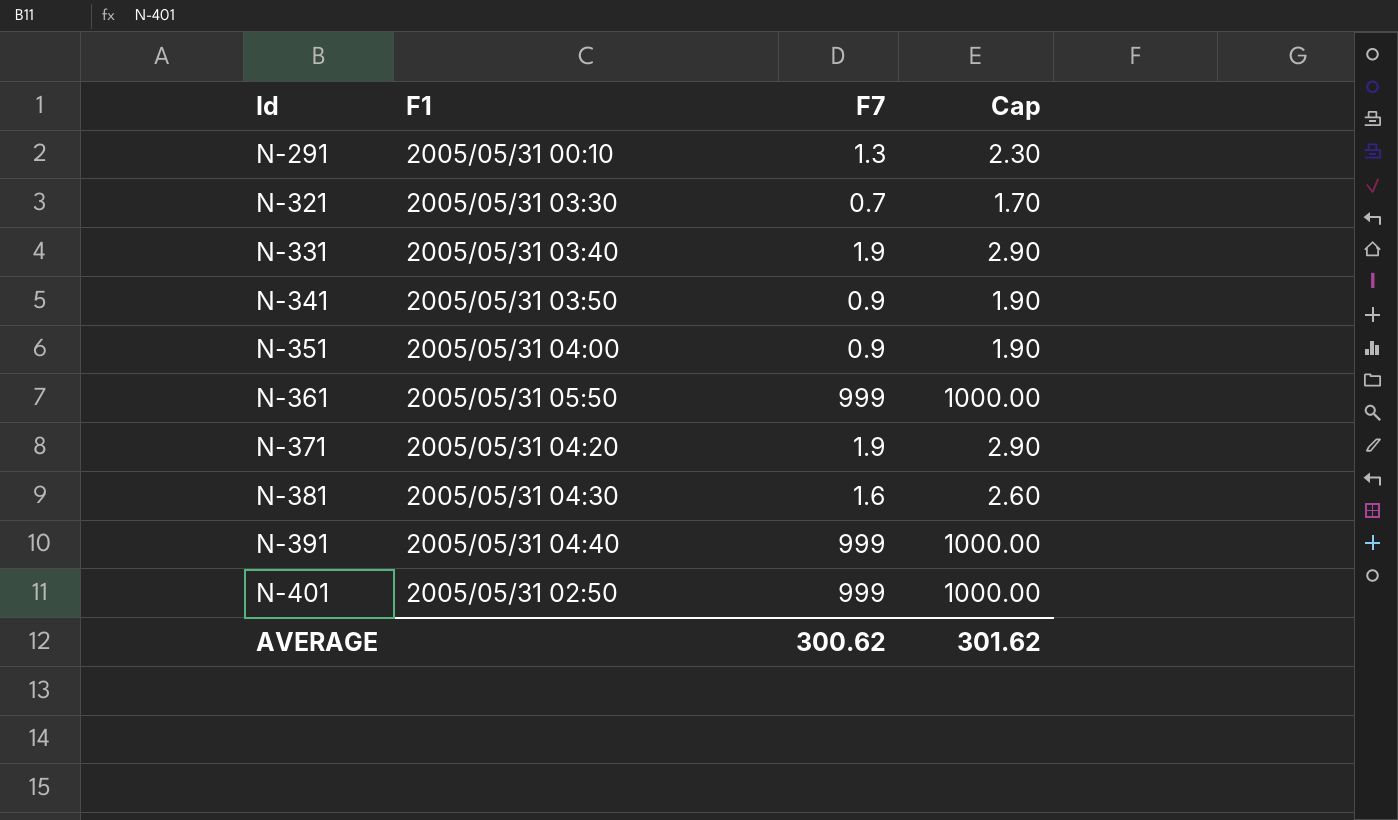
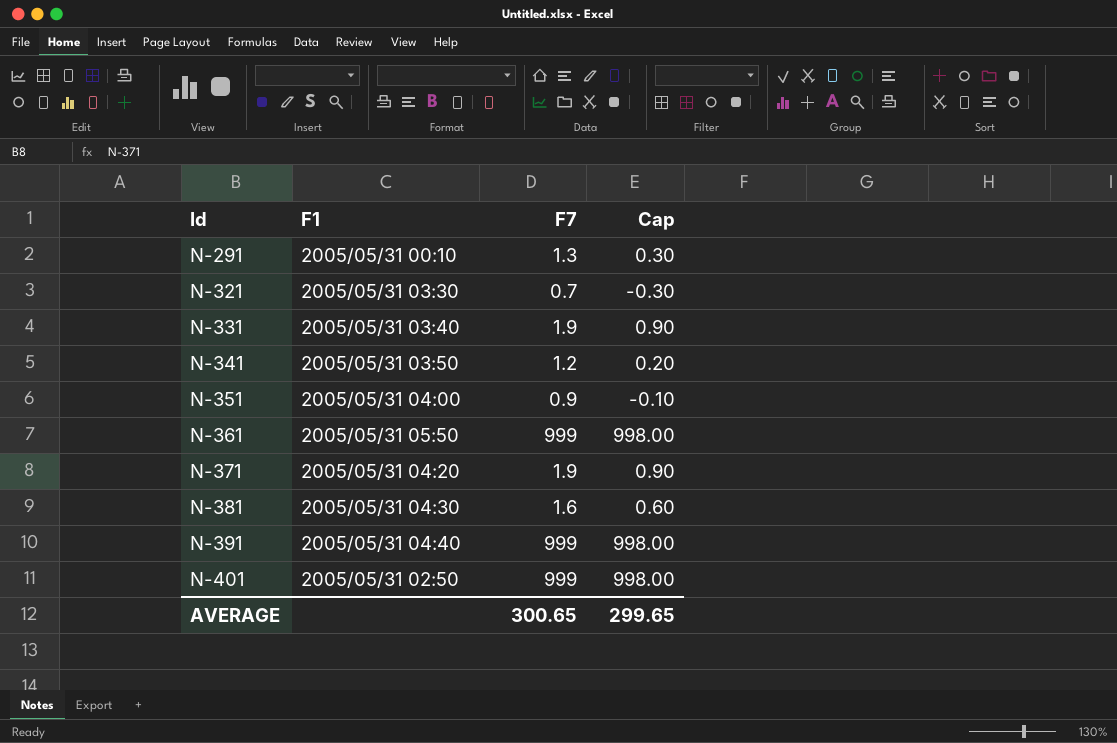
column Cap | formula: [F7] + 1 -> [F7] - 1
N-341 | F7: 0.9 -> 1.2
AVERAGE | F7: 300.62 -> 300.65
AVERAGE | Cap: 301.62 -> 299.65

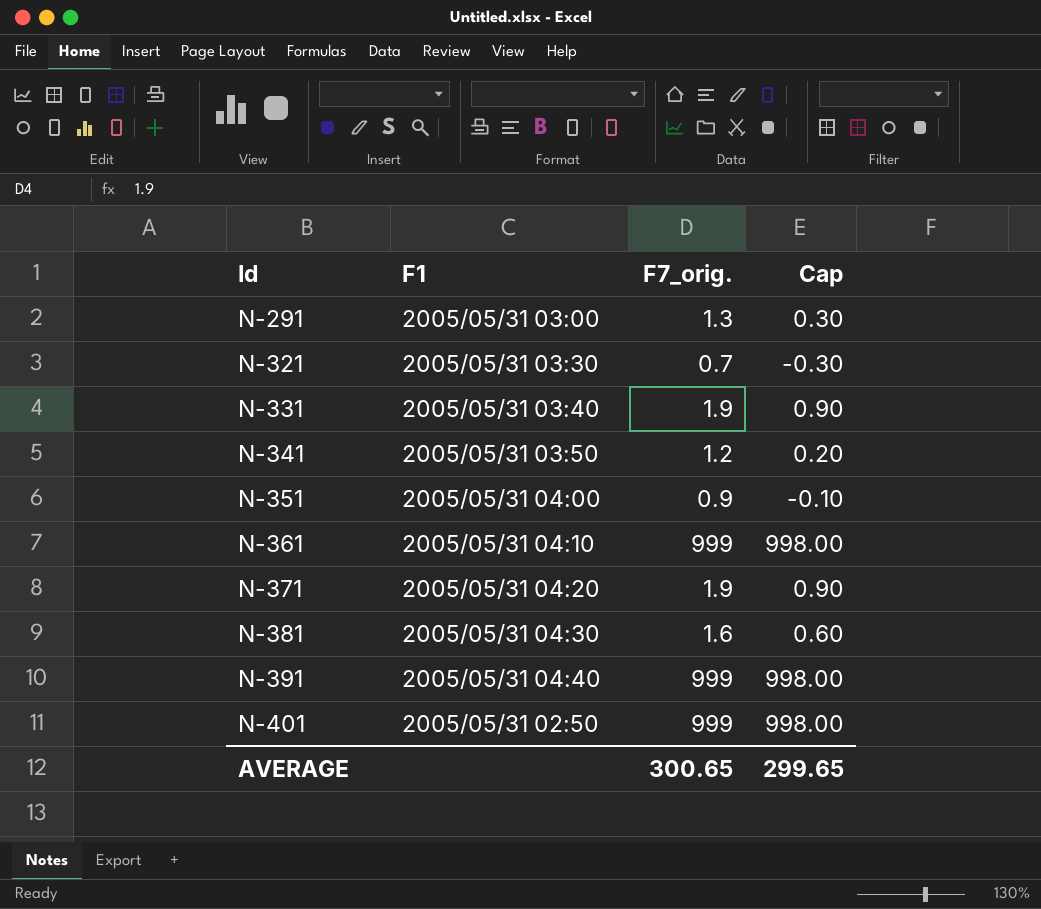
column name: F7 -> F7_orig.
N-291 | F1: 2005/05/31 00:10 -> 2005/05/31 03:00
N-361 | F1: 2005/05/31 05:50 -> 2005/05/31 04:10

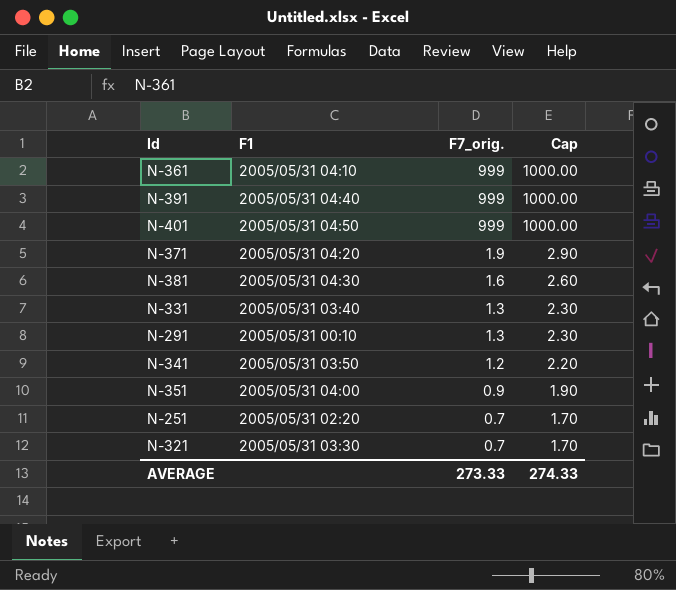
row order: Id ascending -> F7_orig. descending
column Cap | formula: [F7_orig.] - 1 -> [F7_orig.] + 1
N-401 | F1: 2005/05/31 02:50 -> 2005/05/31 04:50
N-331 | F7_orig.: 1.9 -> 1.3
N-291 | F1: 2005/05/31 03:00 -> 2005/05/31 00:10
row N-251: none -> 2005/05/31 02:20 | 0.7 | 1.70
AVERAGE | F7_orig.: 300.65 -> 273.33
AVERAGE | Cap: 299.65 -> 274.33

